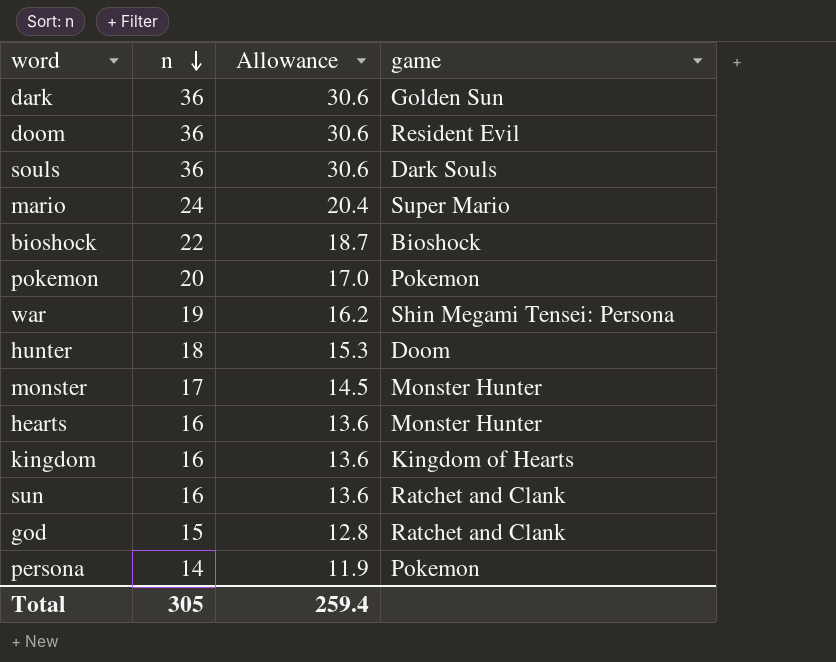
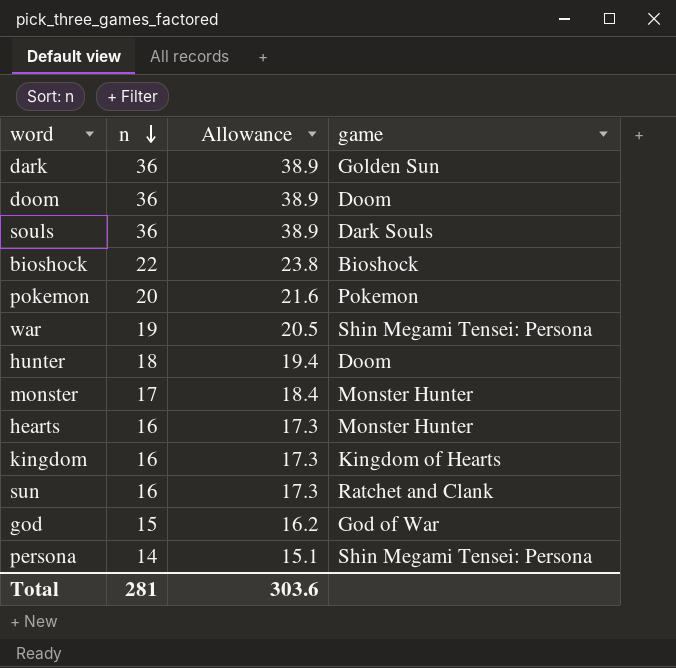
column Allowance | formula: [n] * 0.85 -> [n] * 1.08
row mario: 24 | 20.4 | Super Mario -> none
doom | game: Resident Evil -> Doom
god | game: Ratchet and Clank -> God of War
persona | game: Pokemon -> Shin Megami Tensei: Persona
Total | n: 305 -> 281
Total | Allowance: 259.4 -> 303.6

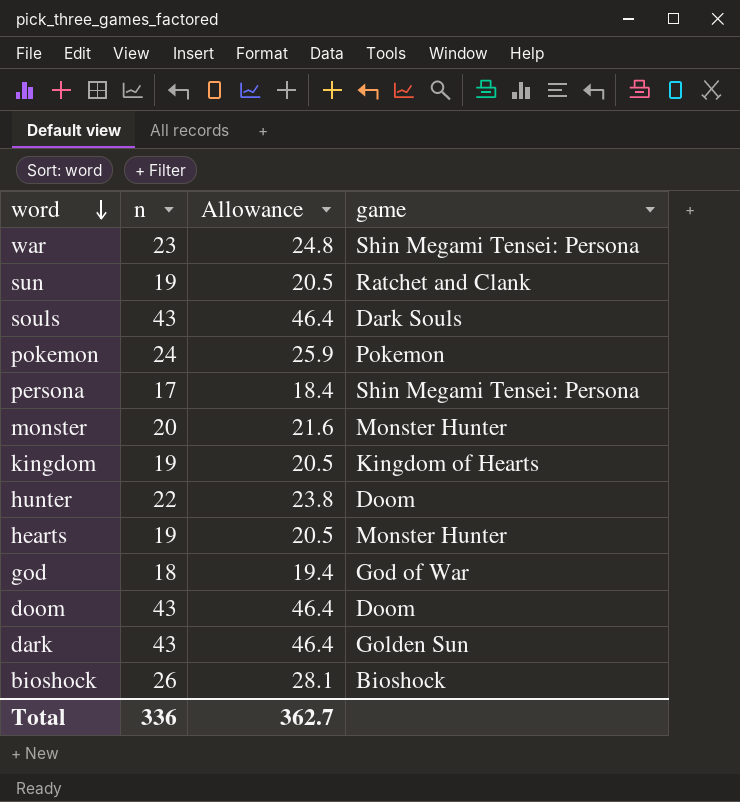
row order: n descending -> word descending
war | n: 19 -> 23
war | Allowance: 20.5 -> 24.8
sun | n: 16 -> 19
sun | Allowance: 17.3 -> 20.5
souls | n: 36 -> 43
souls | Allowance: 38.9 -> 46.4
pokemon | n: 20 -> 24
pokemon | Allowance: 21.6 -> 25.9
persona | n: 14 -> 17
persona | Allowance: 15.1 -> 18.4
monster | n: 17 -> 20
monster | Allowance: 18.4 -> 21.6
kingdom | n: 16 -> 19
kingdom | Allowance: 17.3 -> 20.5
hunter | n: 18 -> 22
hunter | Allowance: 19.4 -> 23.8
hearts | n: 16 -> 19
hearts | Allowance: 17.3 -> 20.5
god | n: 15 -> 18
god | Allowance: 16.2 -> 19.4
doom | n: 36 -> 43
doom | Allowance: 38.9 -> 46.4
dark | n: 36 -> 43
dark | Allowance: 38.9 -> 46.4
bioshock | n: 22 -> 26
bioshock | Allowance: 23.8 -> 28.1
Total | n: 281 -> 336
Total | Allowance: 303.6 -> 362.7

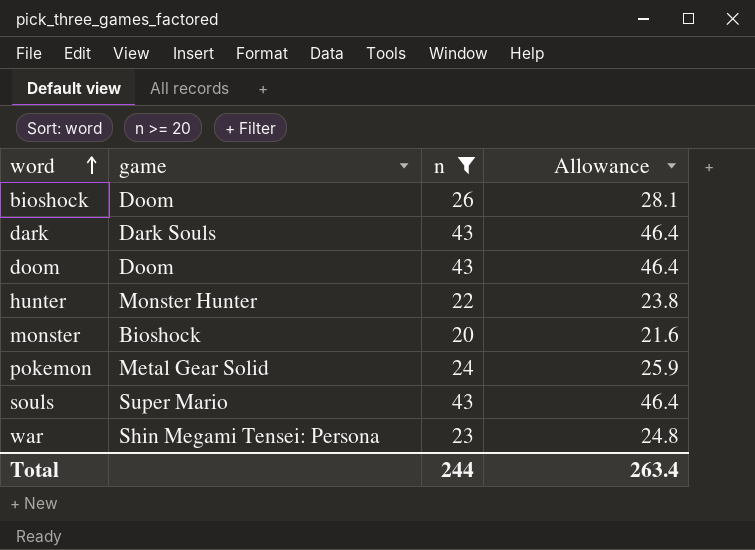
filter: none -> n >= 20
row order: word descending -> word ascending
column game | position: 4 -> 2
bioshock | game: Bioshock -> Doom
dark | game: Golden Sun -> Dark Souls
hunter | game: Doom -> Monster Hunter
monster | game: Monster Hunter -> Bioshock
pokemon | game: Pokemon -> Metal Gear Solid
souls | game: Dark Souls -> Super Mario
Total | n: 336 -> 244
Total | Allowance: 362.7 -> 263.4

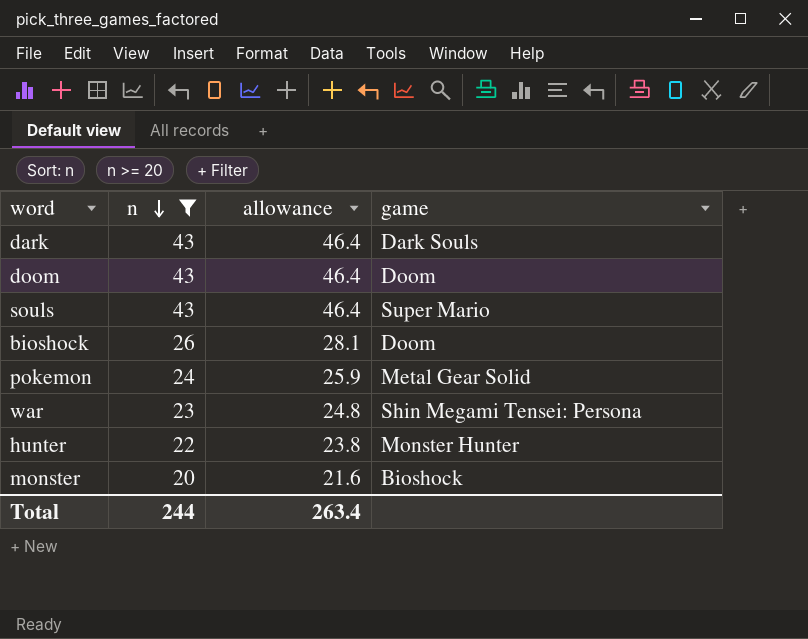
row order: word ascending -> n descending
column name: Allowance -> allowance
column game | position: 2 -> 4

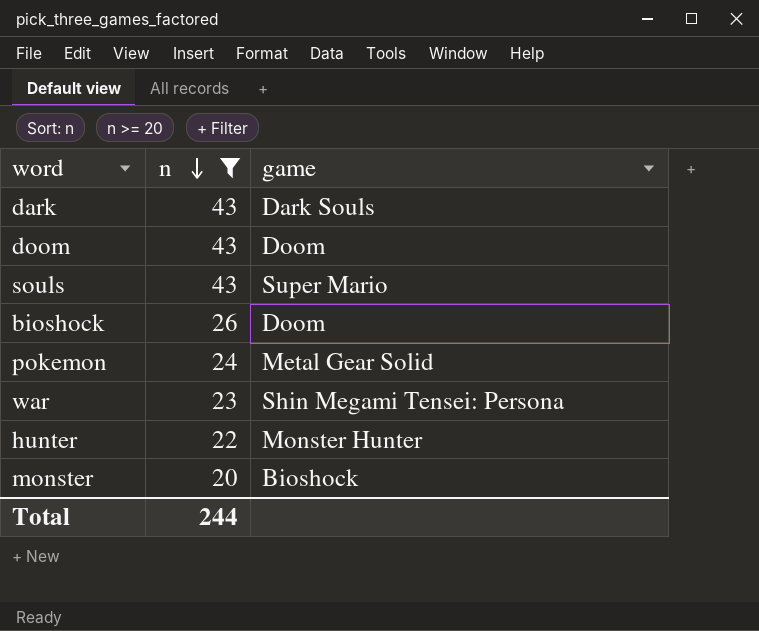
column allowance | formula: [n] * 1.08 -> none

